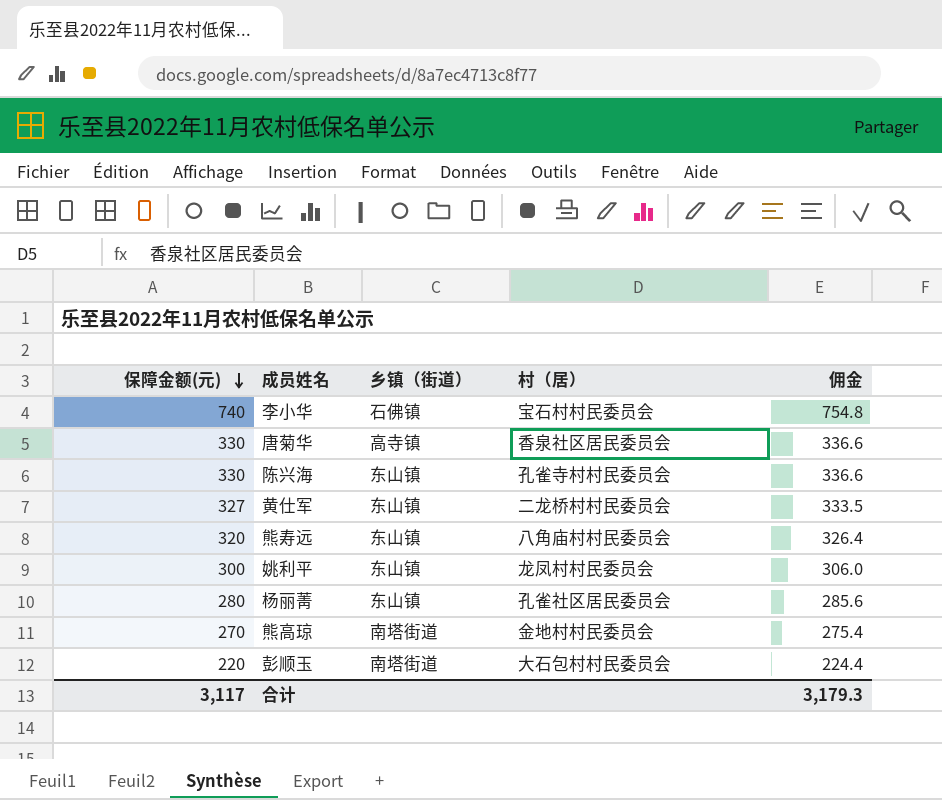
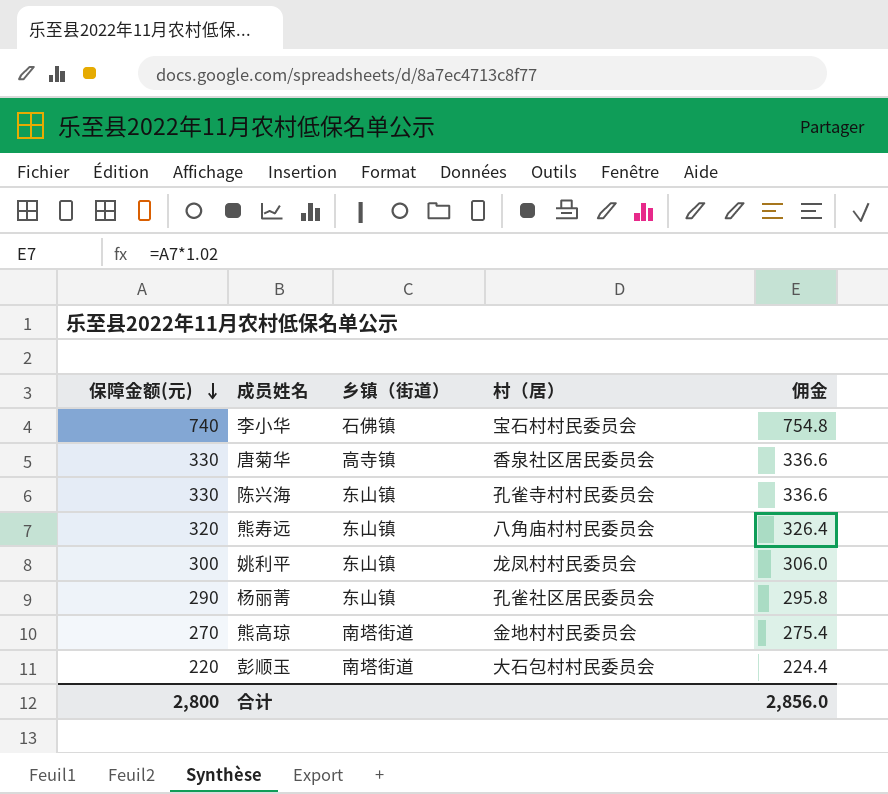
row 黄仕军: 327 | 东山镇 | 二龙桥村村民委员会 | 333.5 -> none
杨丽菁 | 保障金额(元): 280 -> 290
杨丽菁 | 佣金: 285.6 -> 295.8
合计 | 保障金额(元): 3,117 -> 2,800
合计 | 佣金: 3,179.3 -> 2,856.0

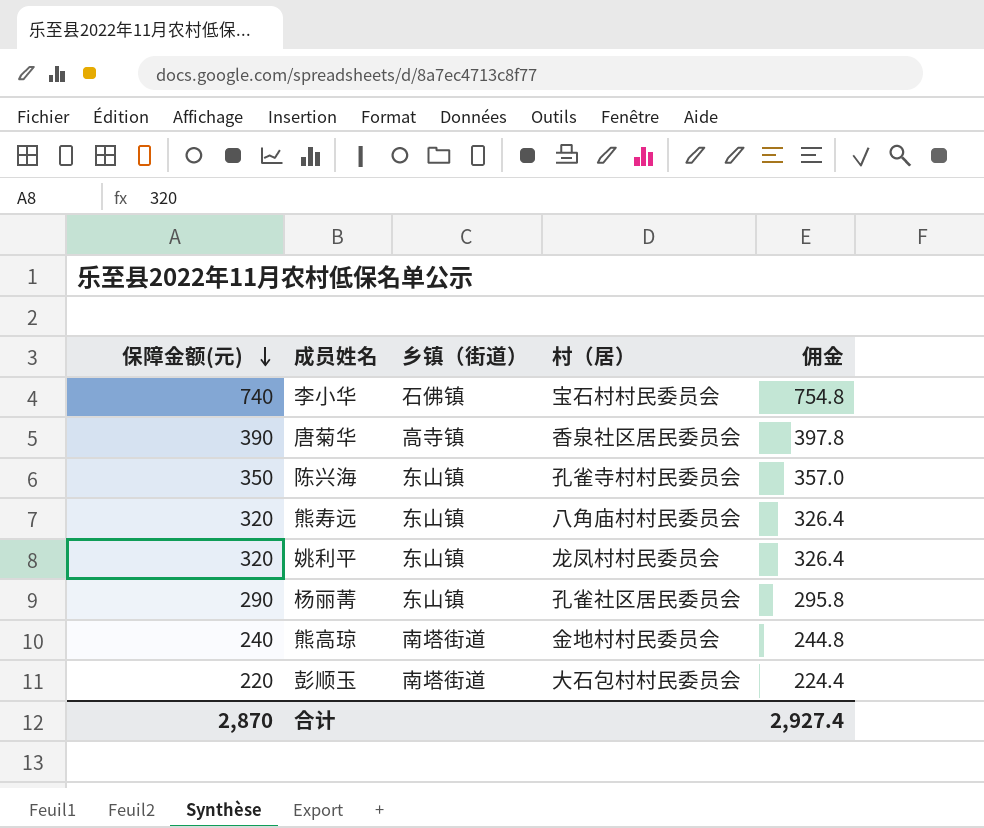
唐菊华 | 保障金额(元): 330 -> 390
唐菊华 | 佣金: 336.6 -> 397.8
陈兴海 | 保障金额(元): 330 -> 350
陈兴海 | 佣金: 336.6 -> 357.0
姚利平 | 保障金额(元): 300 -> 320
姚利平 | 佣金: 306.0 -> 326.4
熊高琼 | 保障金额(元): 270 -> 240
熊高琼 | 佣金: 275.4 -> 244.8
合计 | 保障金额(元): 2,800 -> 2,870
合计 | 佣金: 2,856.0 -> 2,927.4

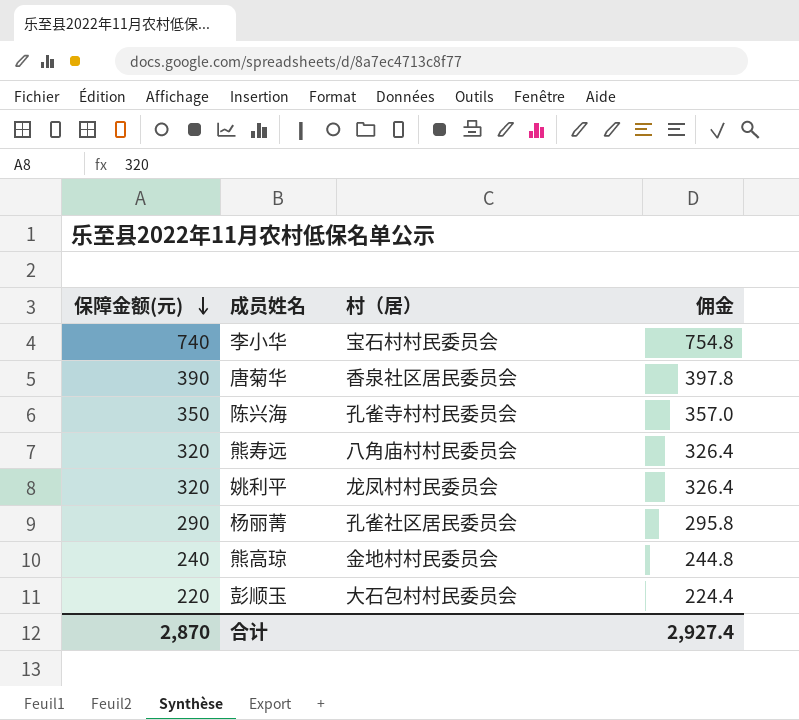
column 乡镇（街道） | position: 3 -> none

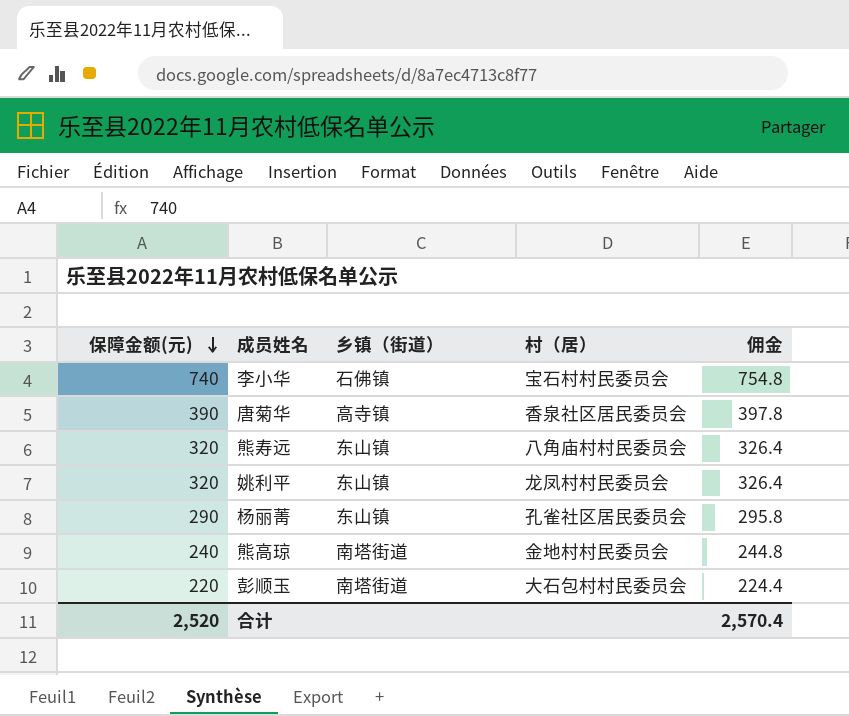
column 乡镇（街道） | position: none -> 3
row 陈兴海: 350 | 孔雀寺村村民委员会 | 357.0 -> none
合计 | 保障金额(元): 2,870 -> 2,520
合计 | 佣金: 2,927.4 -> 2,570.4

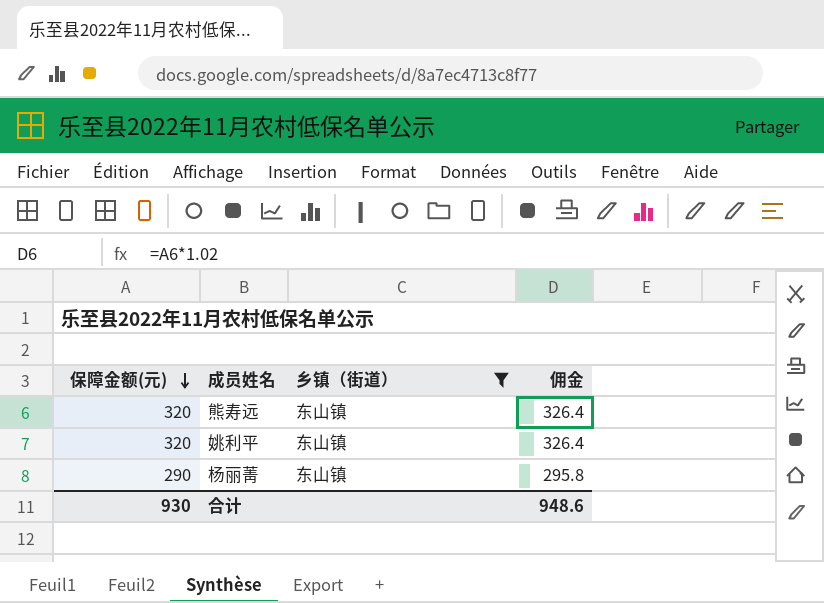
filter: none -> 乡镇（街道） = 东山镇
column 村（居） | position: 4 -> none
合计 | 保障金额(元): 2,520 -> 930
合计 | 佣金: 2,570.4 -> 948.6

